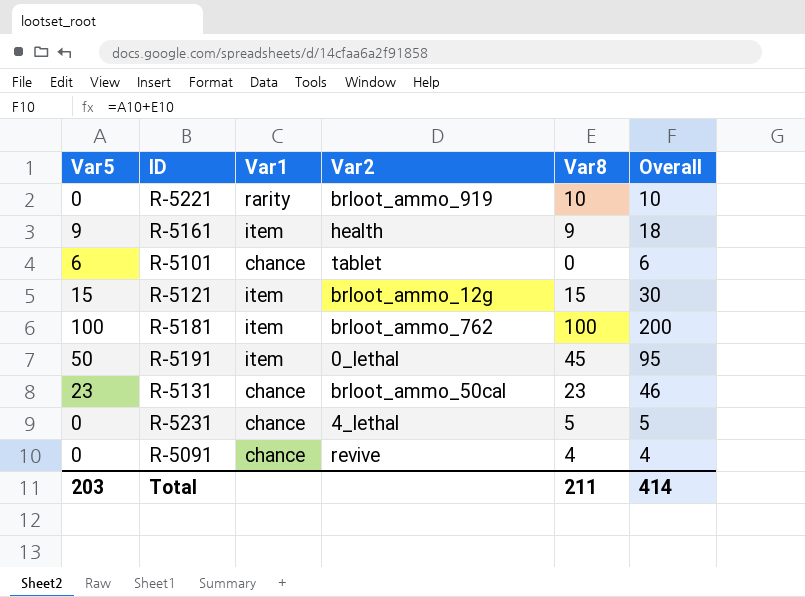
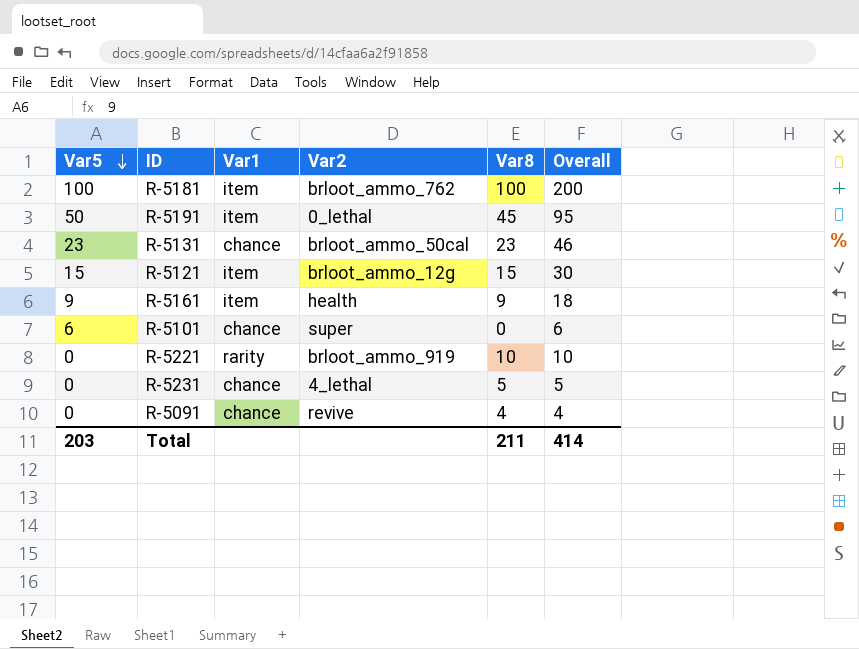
row order: none -> Var5 descending
R-5101 | Var2: tablet -> super

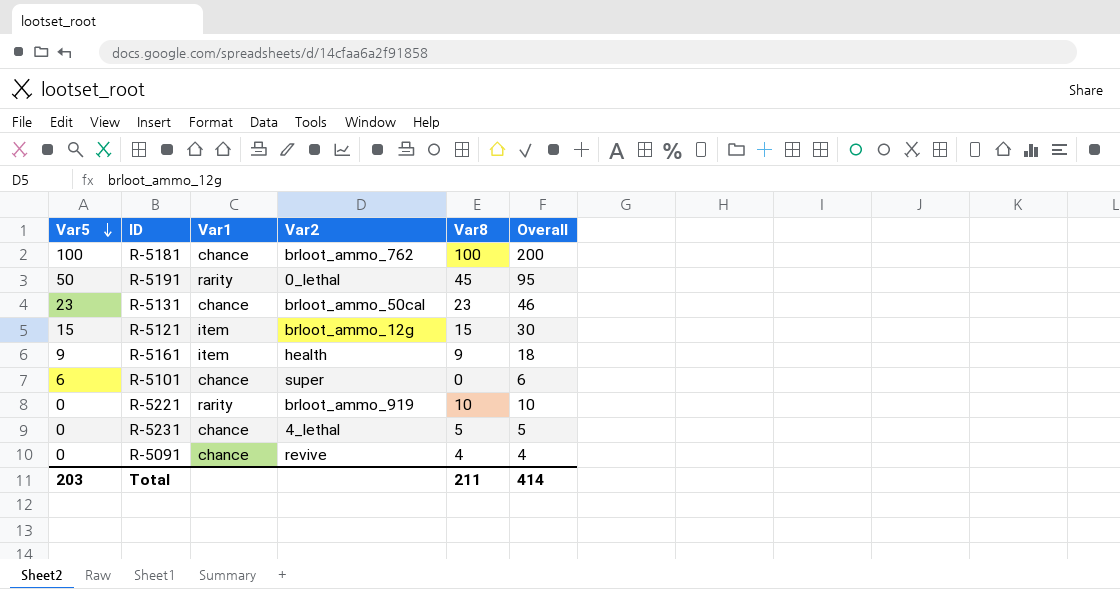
R-5181 | Var1: item -> chance
R-5191 | Var1: item -> rarity

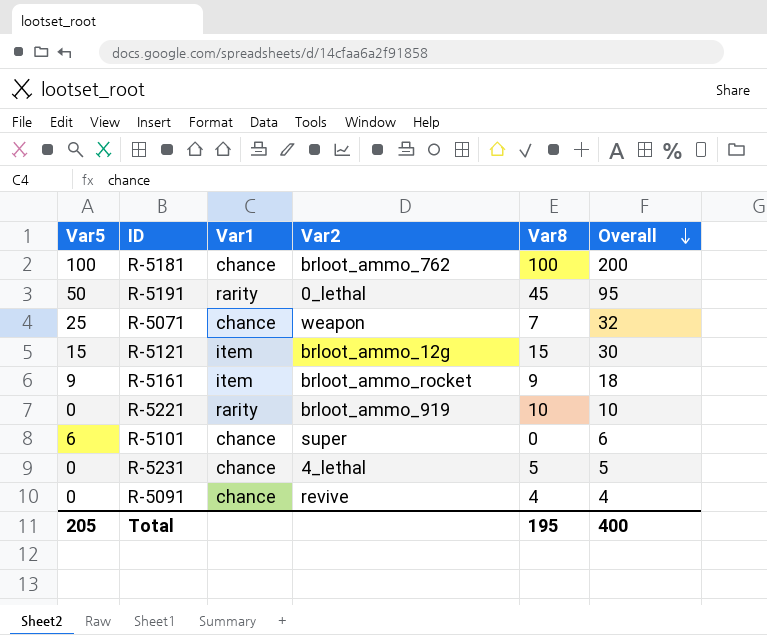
row order: Var5 descending -> Overall descending
row R-5131: 23 | chance | brloot_ammo_50cal | 23 | 46 -> none
row R-5071: none -> 25 | chance | weapon | 7 | 32
R-5161 | Var2: health -> brloot_ammo_rocket
Total | Var5: 203 -> 205
Total | Var8: 211 -> 195
Total | Overall: 414 -> 400

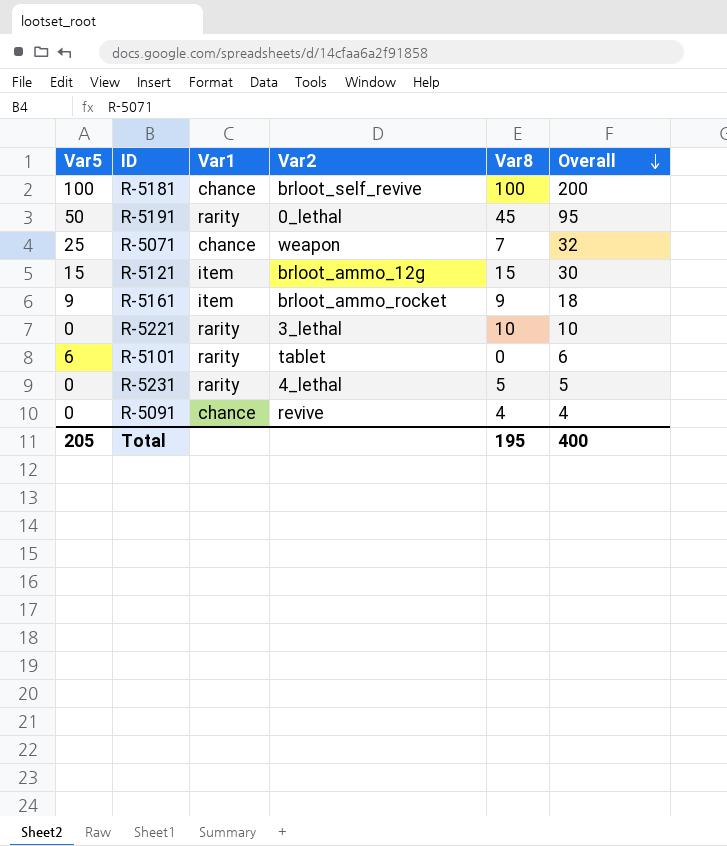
R-5181 | Var2: brloot_ammo_762 -> brloot_self_revive
R-5221 | Var2: brloot_ammo_919 -> 3_lethal
R-5101 | Var1: chance -> rarity
R-5101 | Var2: super -> tablet
R-5231 | Var1: chance -> rarity

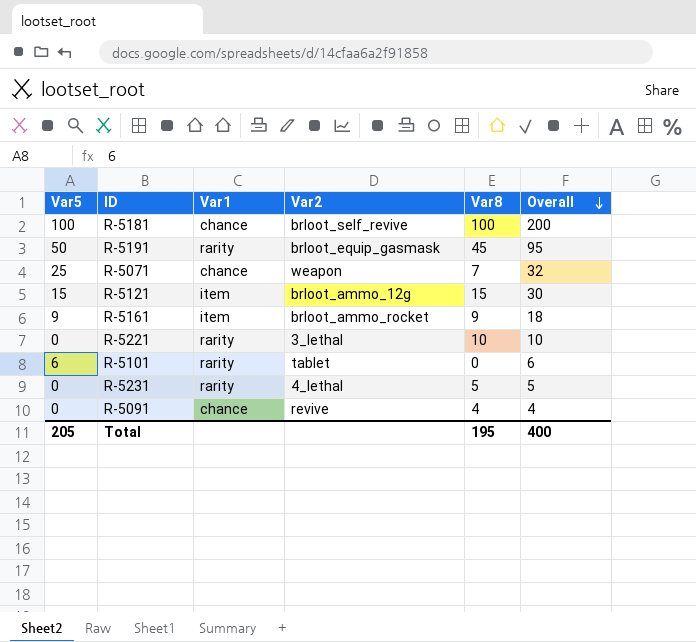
R-5191 | Var2: 0_lethal -> brloot_equip_gasmask

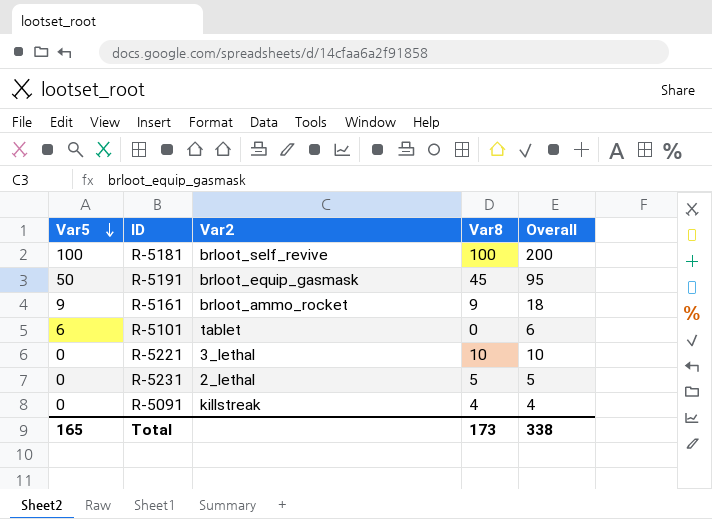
row order: Overall descending -> Var5 descending
column Var1 | position: 3 -> none
row R-5071: 25 | chance | weapon | 7 | 32 -> none
row R-5121: 15 | item | brloot_ammo_12g | 15 | 30 -> none
R-5231 | Var2: 4_lethal -> 2_lethal
R-5091 | Var2: revive -> killstreak
Total | Var5: 205 -> 165
Total | Var8: 195 -> 173
Total | Overall: 400 -> 338

